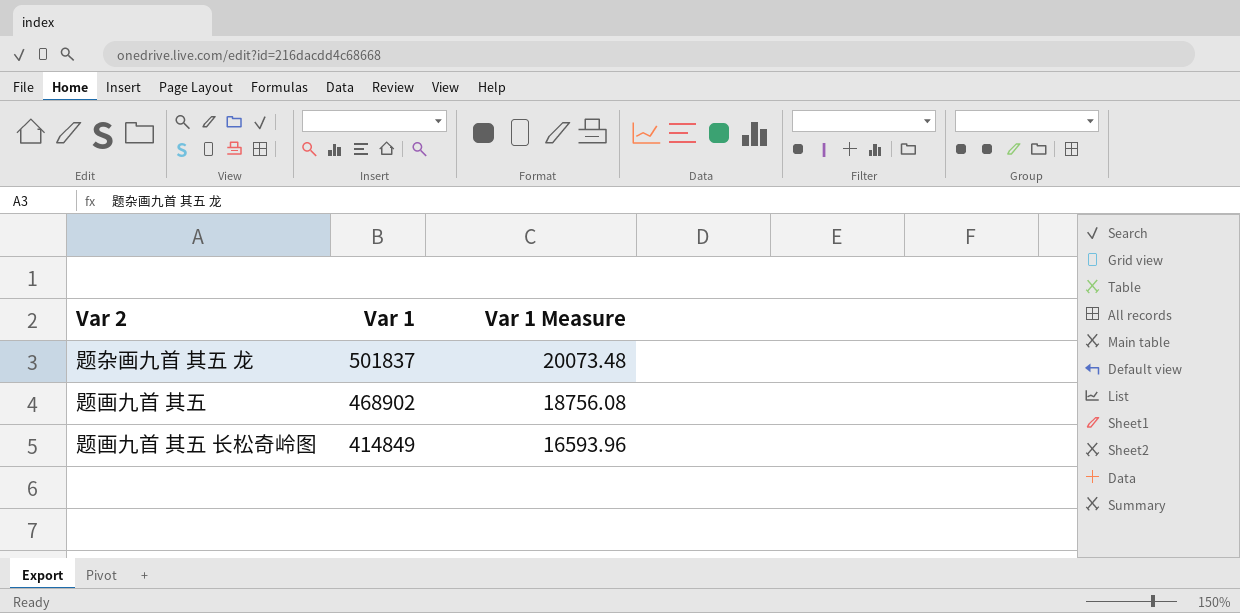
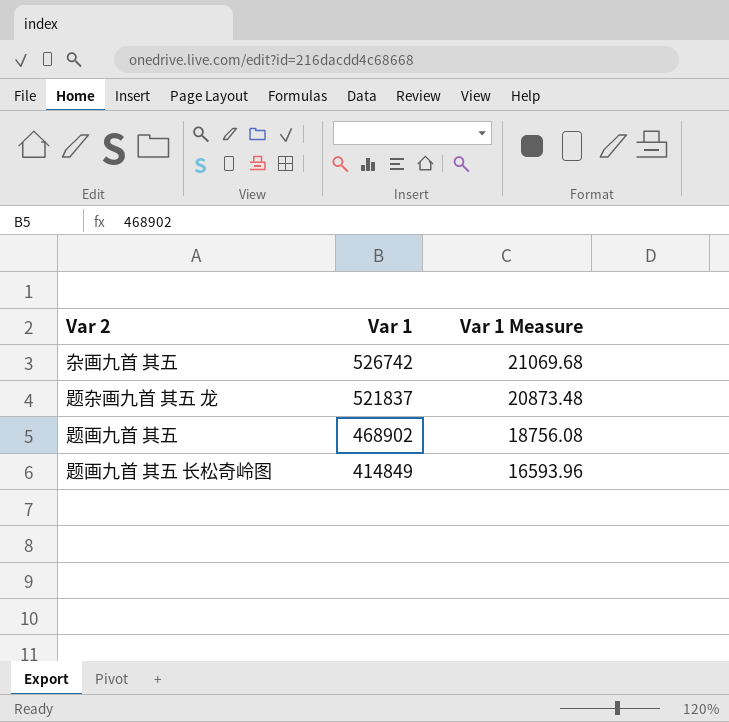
row 杂画九首 其五: none -> 526742 | 21069.68
题杂画九首 其五 龙 | Var 1: 501837 -> 521837
题杂画九首 其五 龙 | Var 1 Measure: 20073.48 -> 20873.48

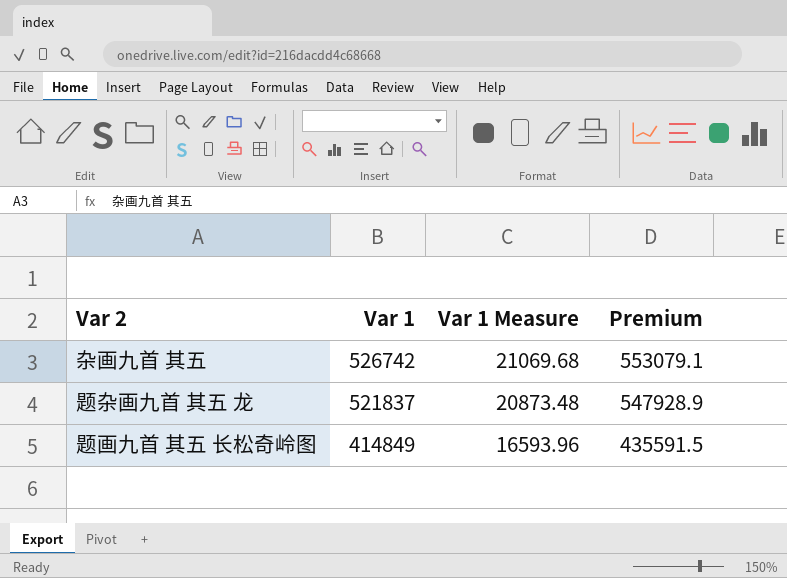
column Premium | formula: none -> [Var 1] * 1.05
row 题画九首 其五: 468902 | 18756.08 -> none

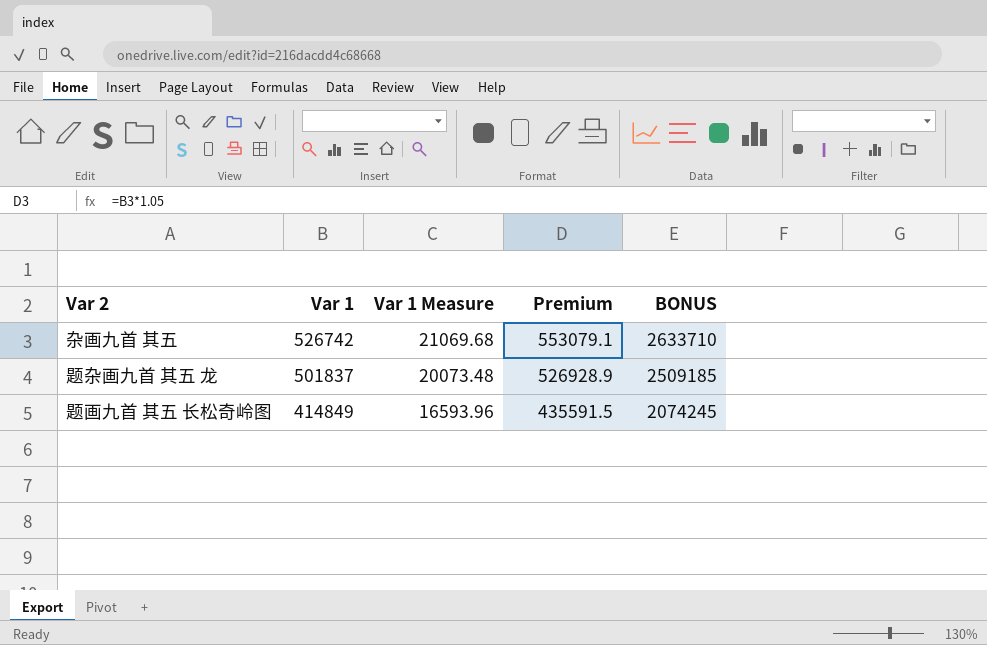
column BONUS | formula: none -> [Var 1] * 5
题杂画九首 其五 龙 | Var 1: 521837 -> 501837
题杂画九首 其五 龙 | Var 1 Measure: 20873.48 -> 20073.48
题杂画九首 其五 龙 | Premium: 547928.9 -> 526928.9

